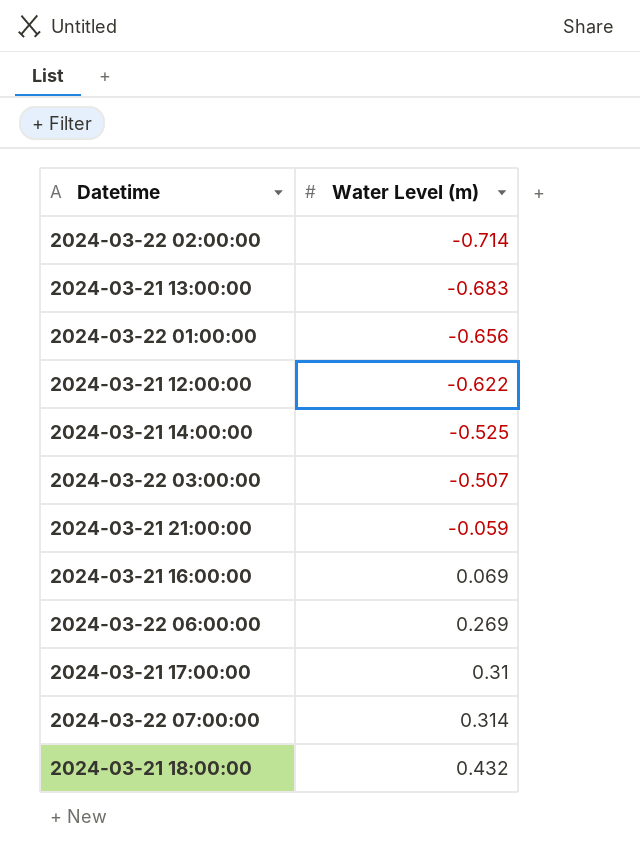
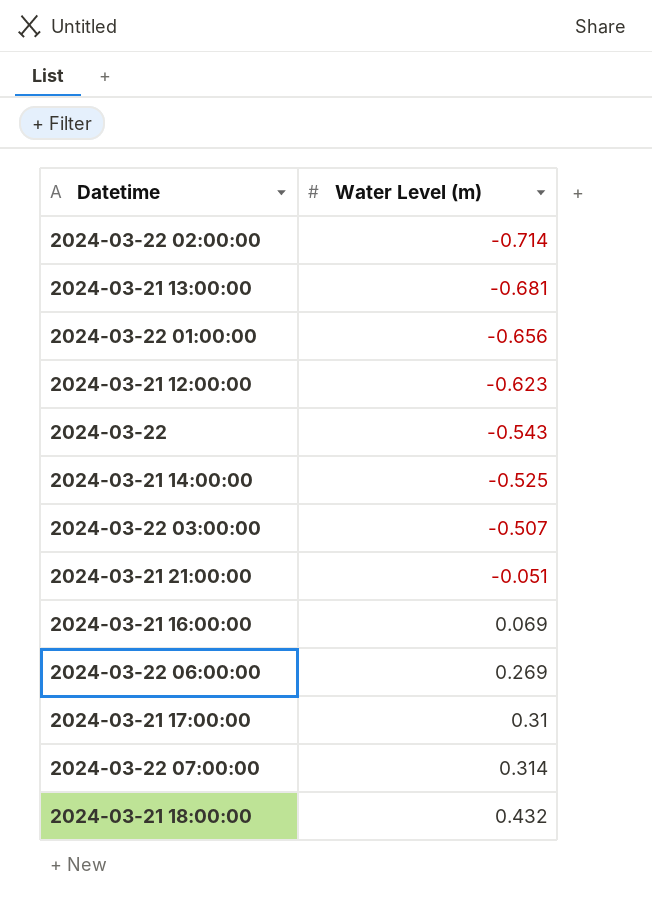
2024-03-21 13:00:00 | Water Level (m): -0.683 -> -0.681
2024-03-21 12:00:00 | Water Level (m): -0.622 -> -0.623
row 2024-03-22: none -> -0.543
2024-03-21 21:00:00 | Water Level (m): -0.059 -> -0.051

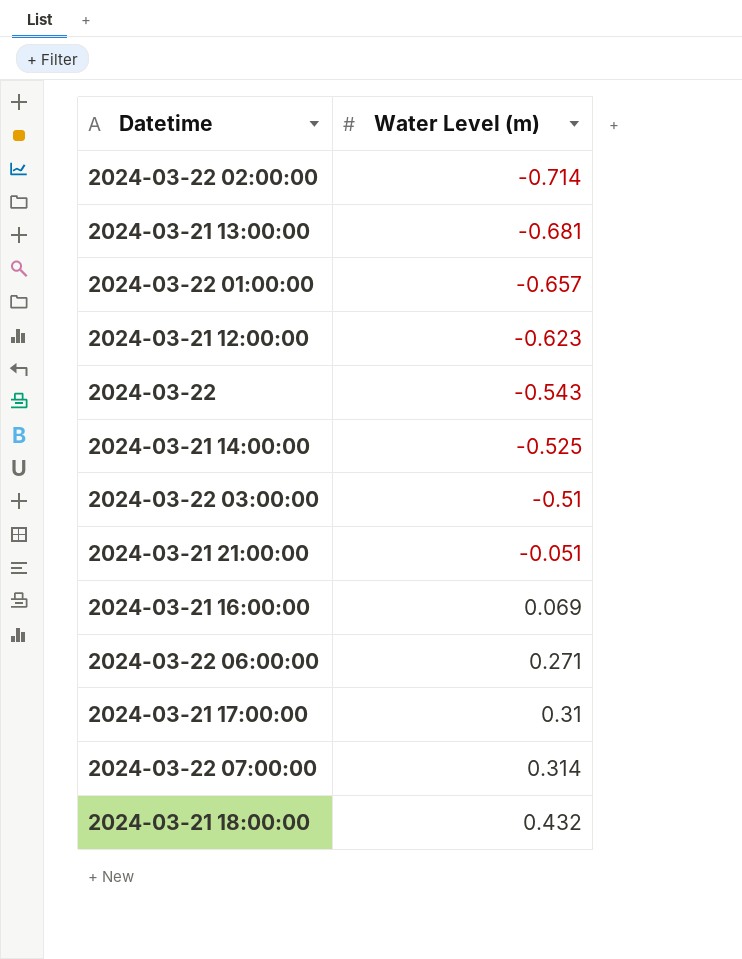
2024-03-22 01:00:00 | Water Level (m): -0.656 -> -0.657
2024-03-22 03:00:00 | Water Level (m): -0.507 -> -0.51
2024-03-22 06:00:00 | Water Level (m): 0.269 -> 0.271

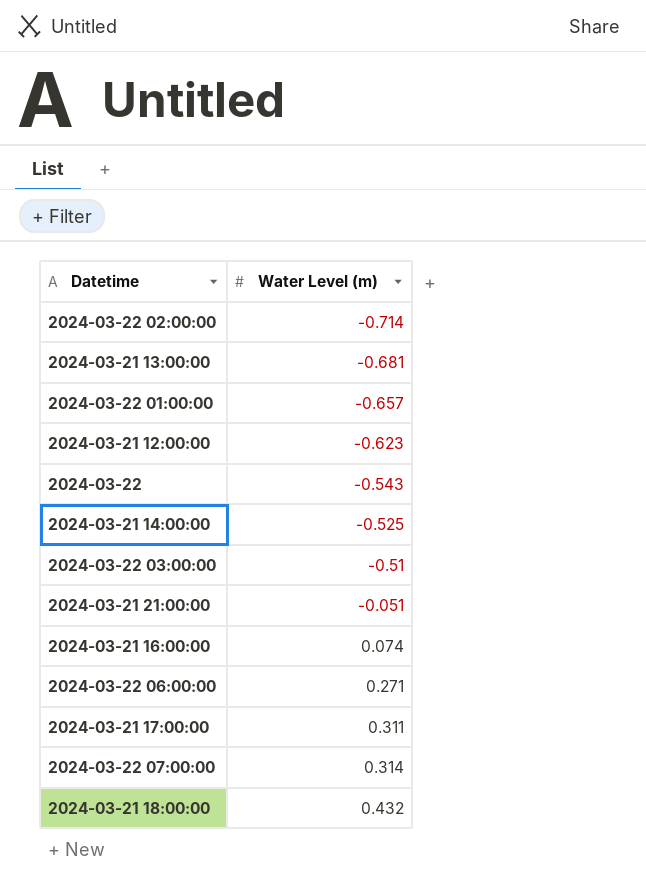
2024-03-21 16:00:00 | Water Level (m): 0.069 -> 0.074
2024-03-21 17:00:00 | Water Level (m): 0.31 -> 0.311

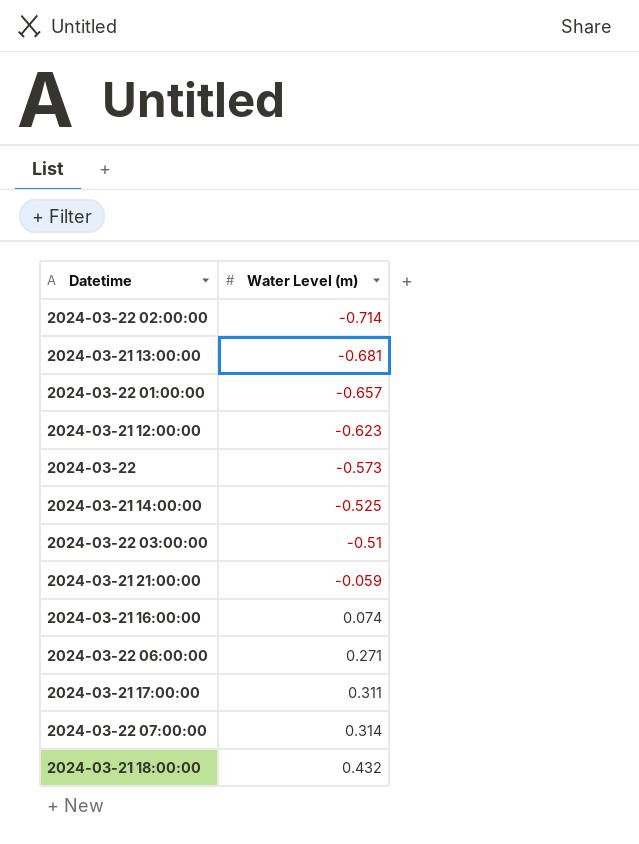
2024-03-22 | Water Level (m): -0.543 -> -0.573
2024-03-21 21:00:00 | Water Level (m): -0.051 -> -0.059

